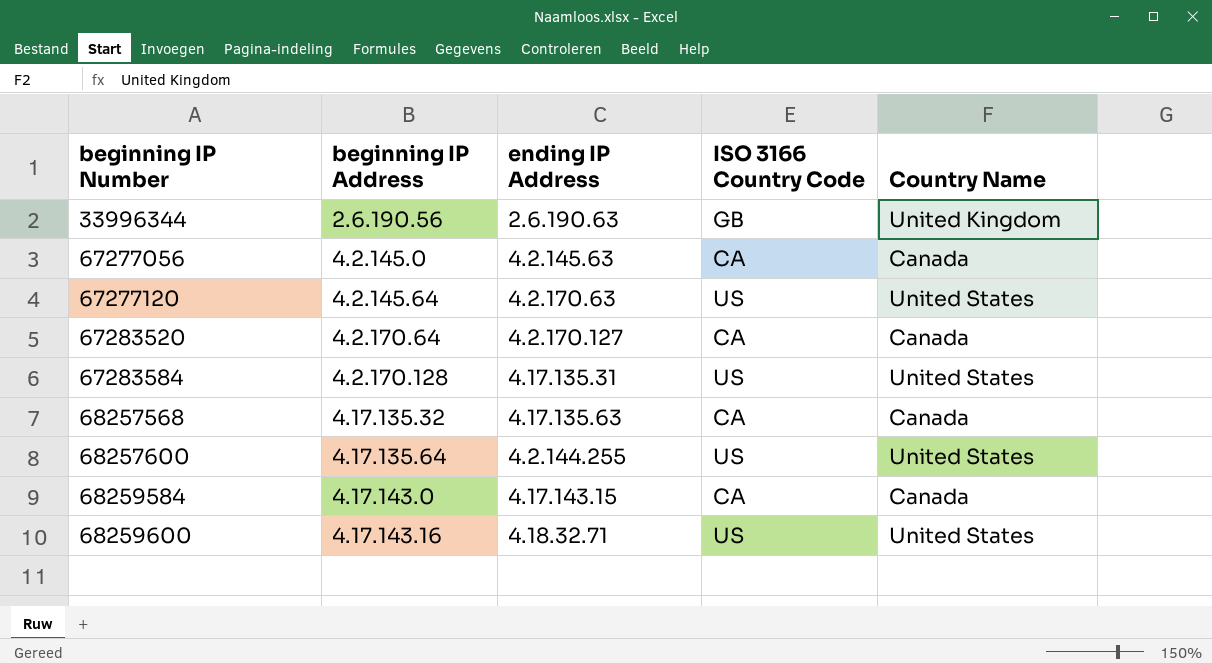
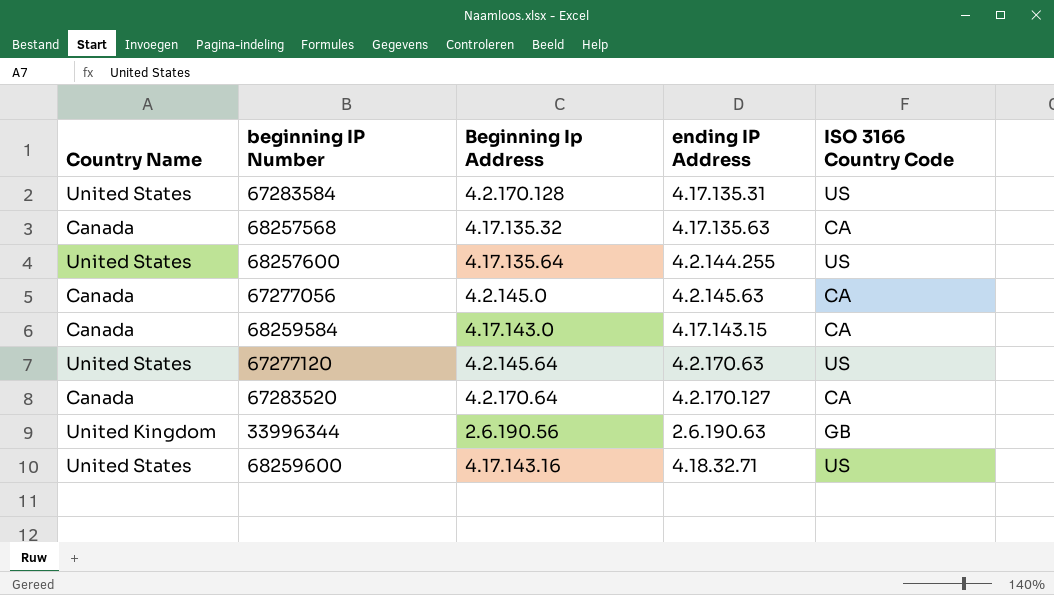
row order: beginning IP Number ascending -> ending IP Address ascending
column Country Name | position: 5 -> 1
column name: beginning IP Address -> Beginning Ip Address

